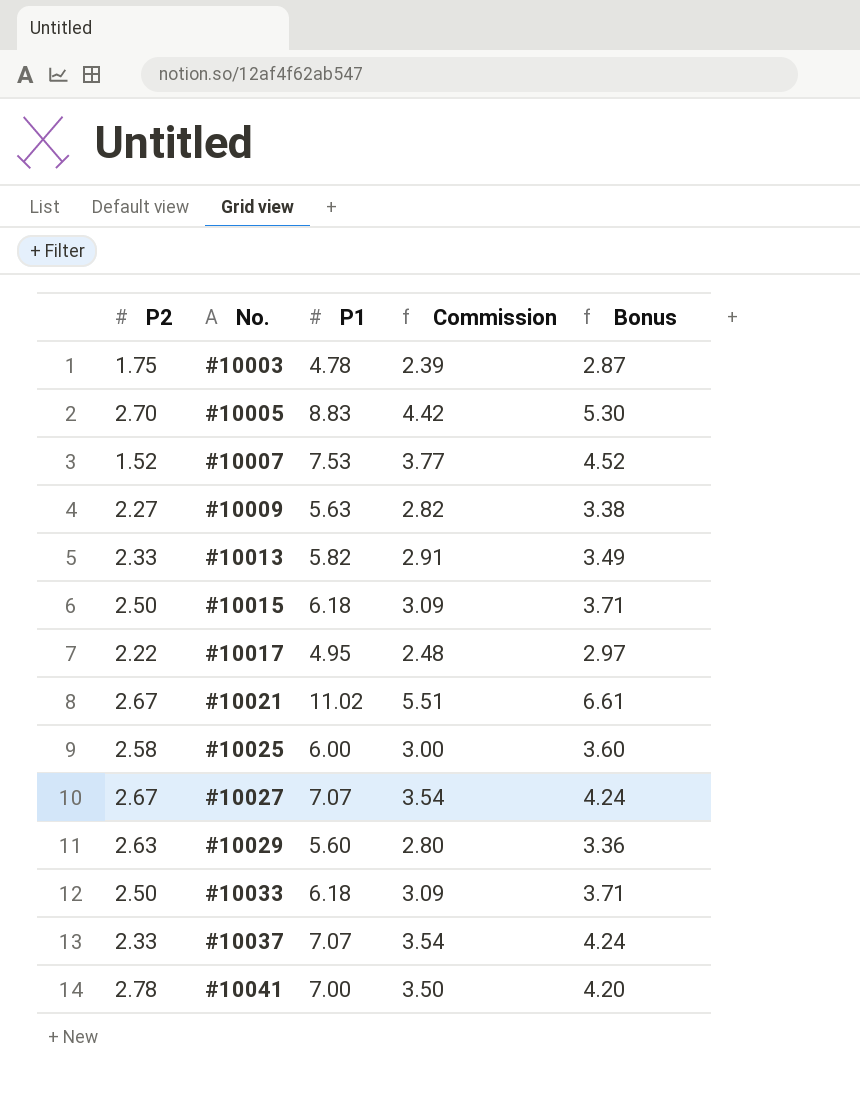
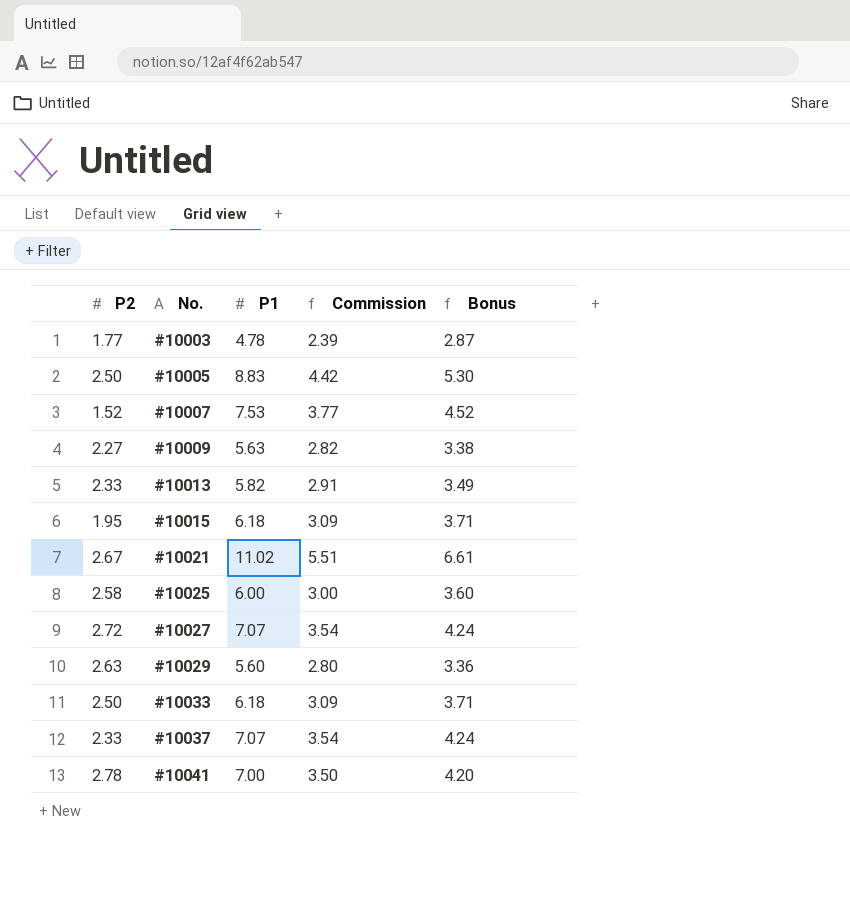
row #10017: 2.22 | 4.95 | 2.48 | 2.97 -> none
#10003 | P2: 1.75 -> 1.77
#10005 | P2: 2.70 -> 2.50
#10015 | P2: 2.50 -> 1.95
#10027 | P2: 2.67 -> 2.72

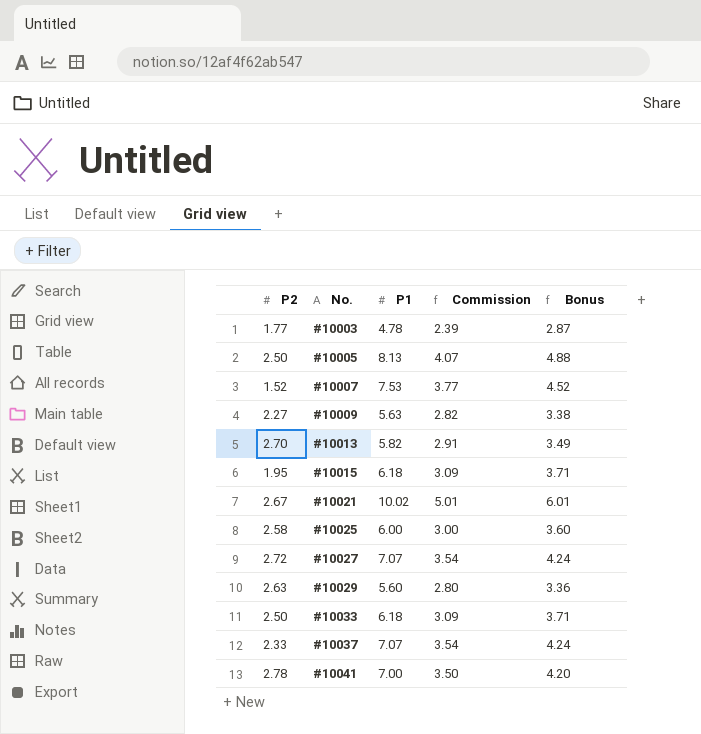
#10005 | P1: 8.83 -> 8.13
#10005 | Commission: 4.42 -> 4.07
#10005 | Bonus: 5.30 -> 4.88
#10013 | P2: 2.33 -> 2.70
#10021 | P1: 11.02 -> 10.02
#10021 | Commission: 5.51 -> 5.01
#10021 | Bonus: 6.61 -> 6.01

